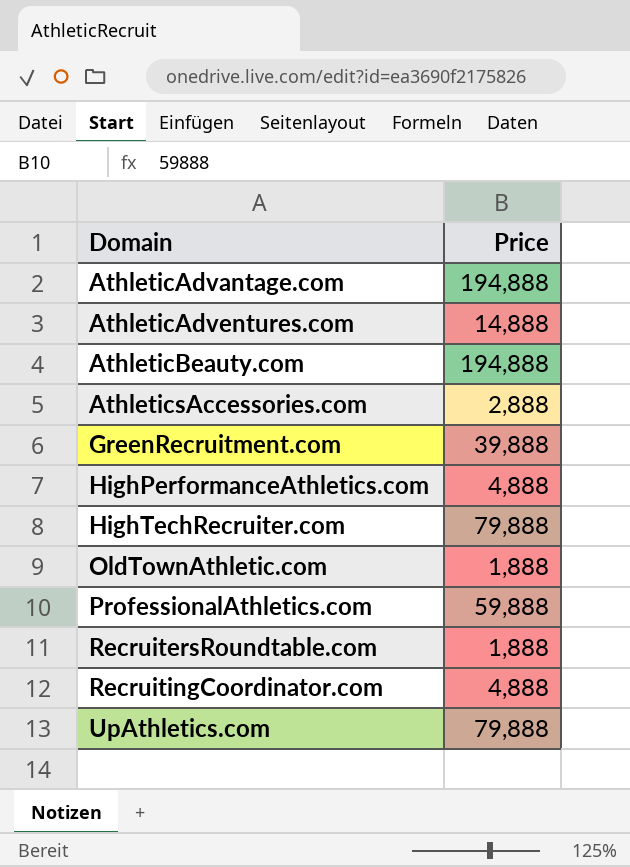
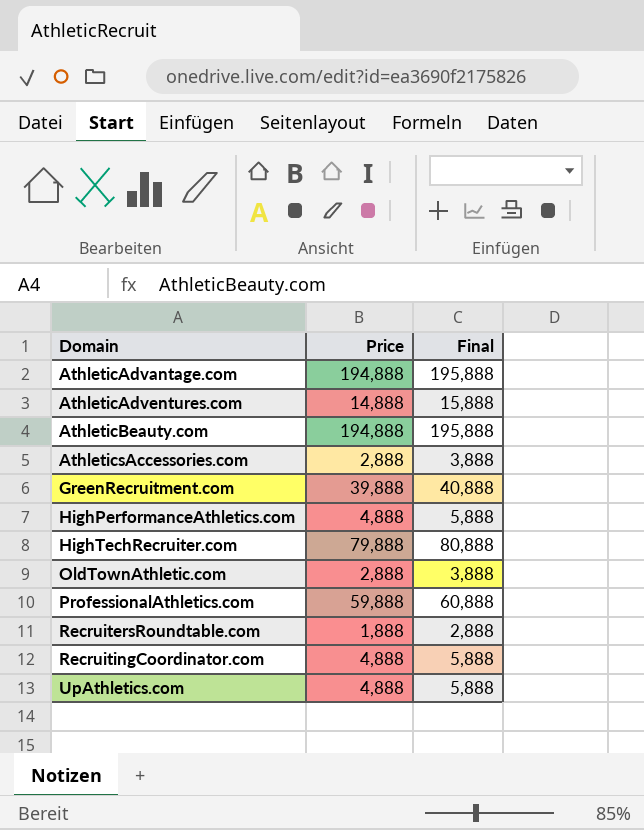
column Final | formula: none -> [Price] + 1000
OldTownAthletic.com | Price: 1,888 -> 2,888
UpAthletics.com | Price: 79,888 -> 4,888

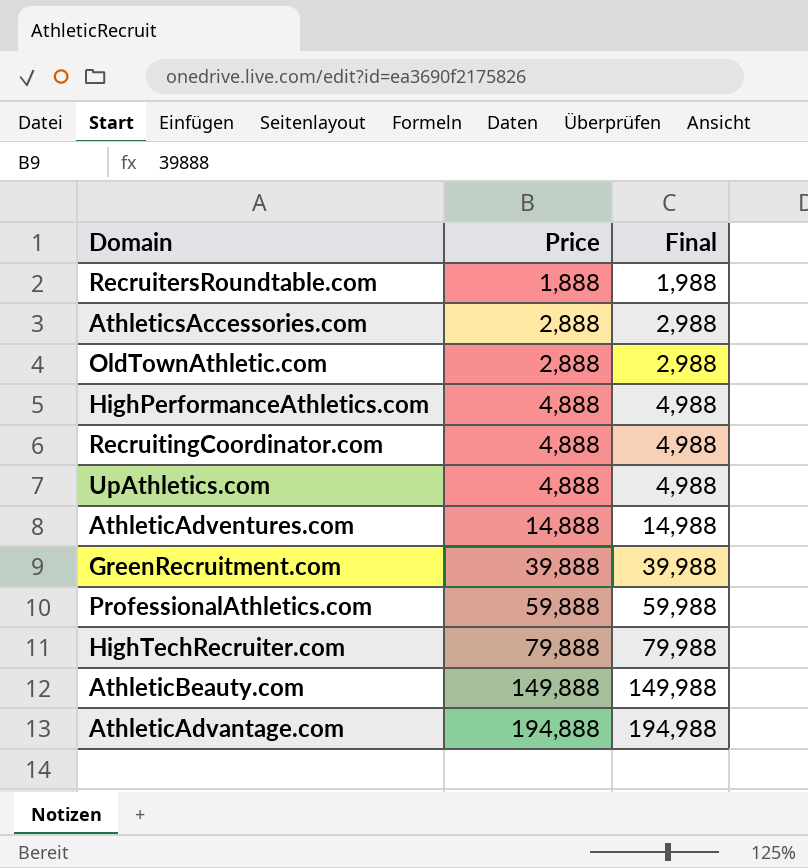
row order: Domain ascending -> Price ascending
column Final | formula: [Price] + 1000 -> [Price] + 100
AthleticBeauty.com | Price: 194,888 -> 149,888

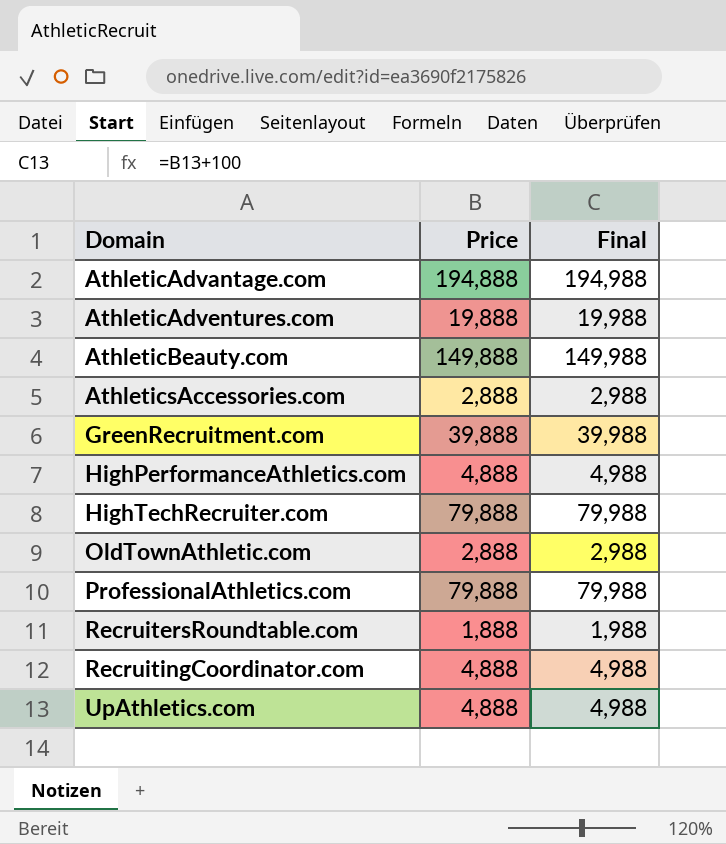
row order: Price ascending -> Domain ascending
AthleticAdventures.com | Price: 14,888 -> 19,888
AthleticAdventures.com | Final: 14,988 -> 19,988
ProfessionalAthletics.com | Price: 59,888 -> 79,888
ProfessionalAthletics.com | Final: 59,988 -> 79,988

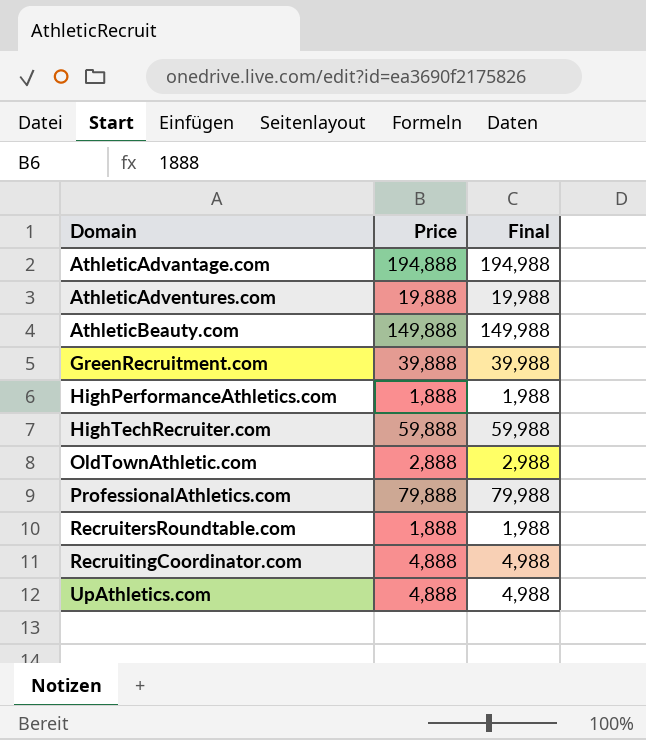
row AthleticsAccessories.com: 2,888 | 2,988 -> none
HighPerformanceAthletics.com | Price: 4,888 -> 1,888
HighPerformanceAthletics.com | Final: 4,988 -> 1,988
HighTechRecruiter.com | Price: 79,888 -> 59,888
HighTechRecruiter.com | Final: 79,988 -> 59,988

